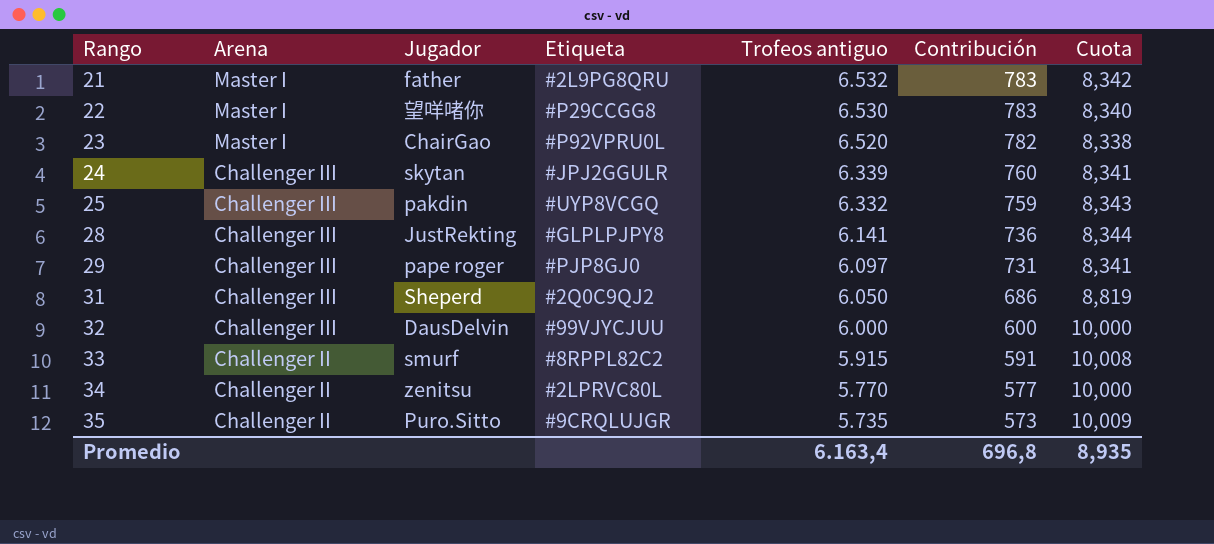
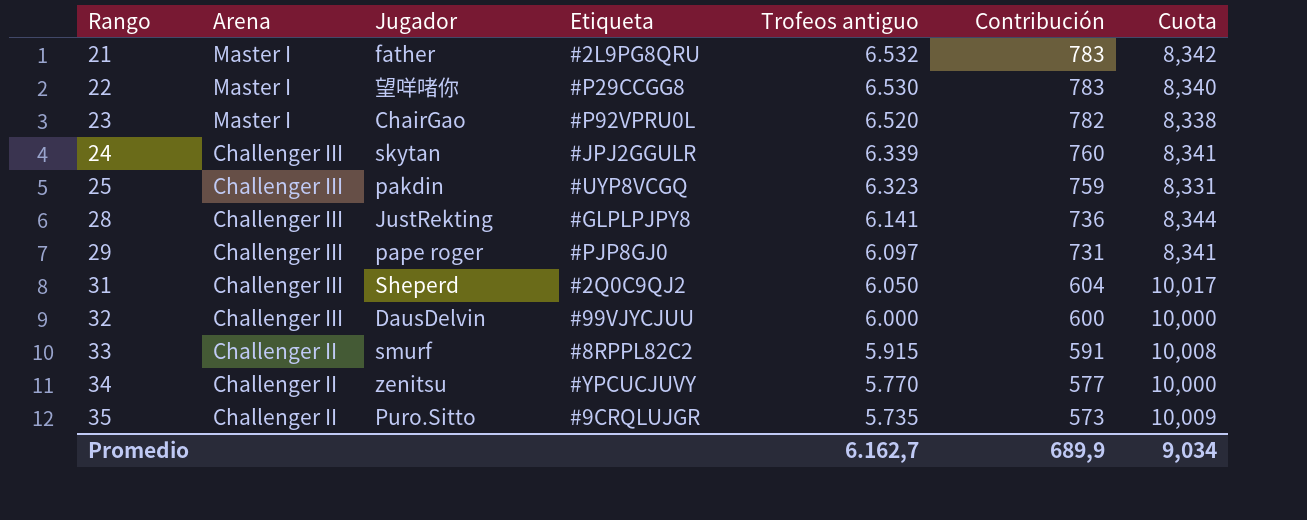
25 | Trofeos antiguo: 6.332 -> 6.323
25 | Cuota: 8,343 -> 8,331
31 | Contribución: 686 -> 604
31 | Cuota: 8,819 -> 10,017
34 | Etiqueta: #2LPRVC80L -> #YPCUCJUVY
Promedio | Trofeos antiguo: 6.163,4 -> 6.162,7
Promedio | Contribución: 696,8 -> 689,9
Promedio | Cuota: 8,935 -> 9,034

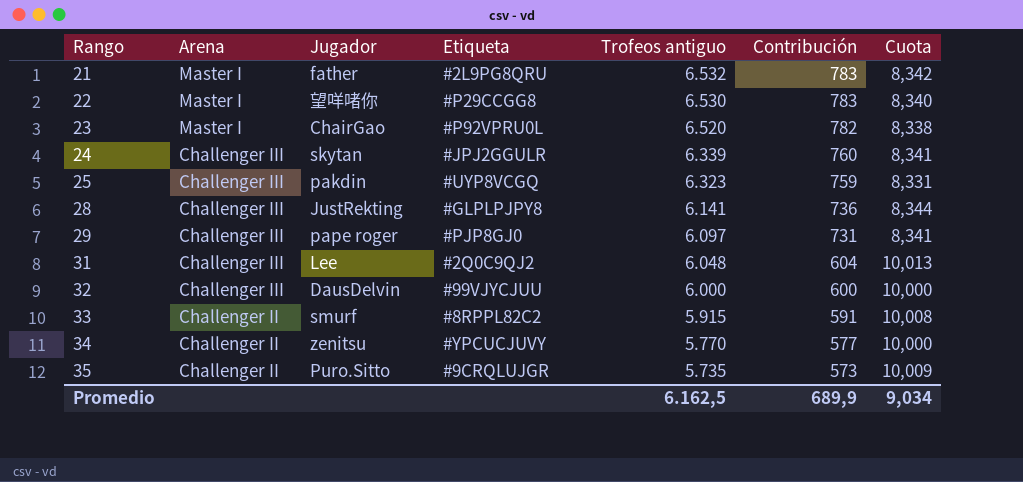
31 | Jugador: Sheperd -> Lee
31 | Trofeos antiguo: 6.050 -> 6.048
31 | Cuota: 10,017 -> 10,013
Promedio | Trofeos antiguo: 6.162,7 -> 6.162,5

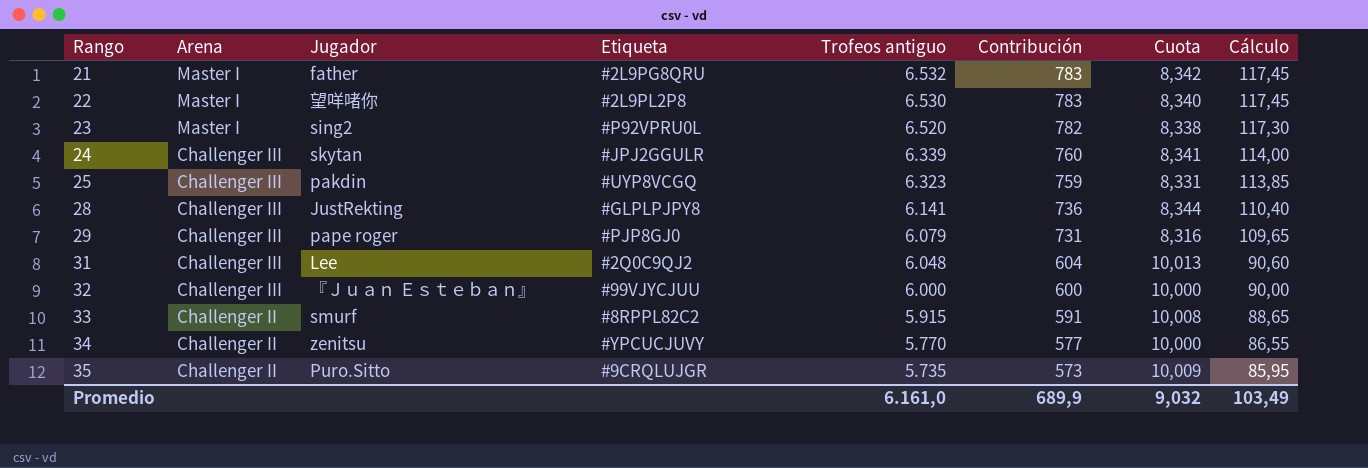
column Cálculo | formula: none -> [Contribución] * 0,15
22 | Etiqueta: #P29CCGG8 -> #2L9PL2P8
23 | Jugador: ChairGao -> sing2
29 | Trofeos antiguo: 6.097 -> 6.079
29 | Cuota: 8,341 -> 8,316
32 | Jugador: DausDelvin -> 『Ｊｕａｎ Ｅｓｔｅｂａｎ』
Promedio | Trofeos antiguo: 6.162,5 -> 6.161,0
Promedio | Cuota: 9,034 -> 9,032

